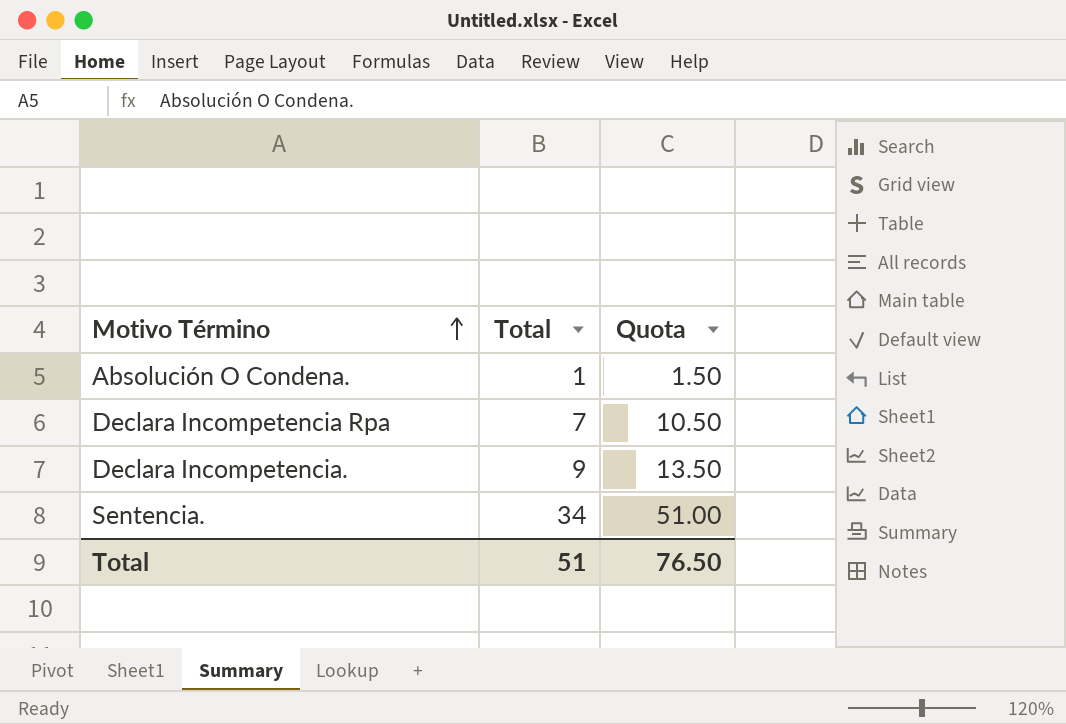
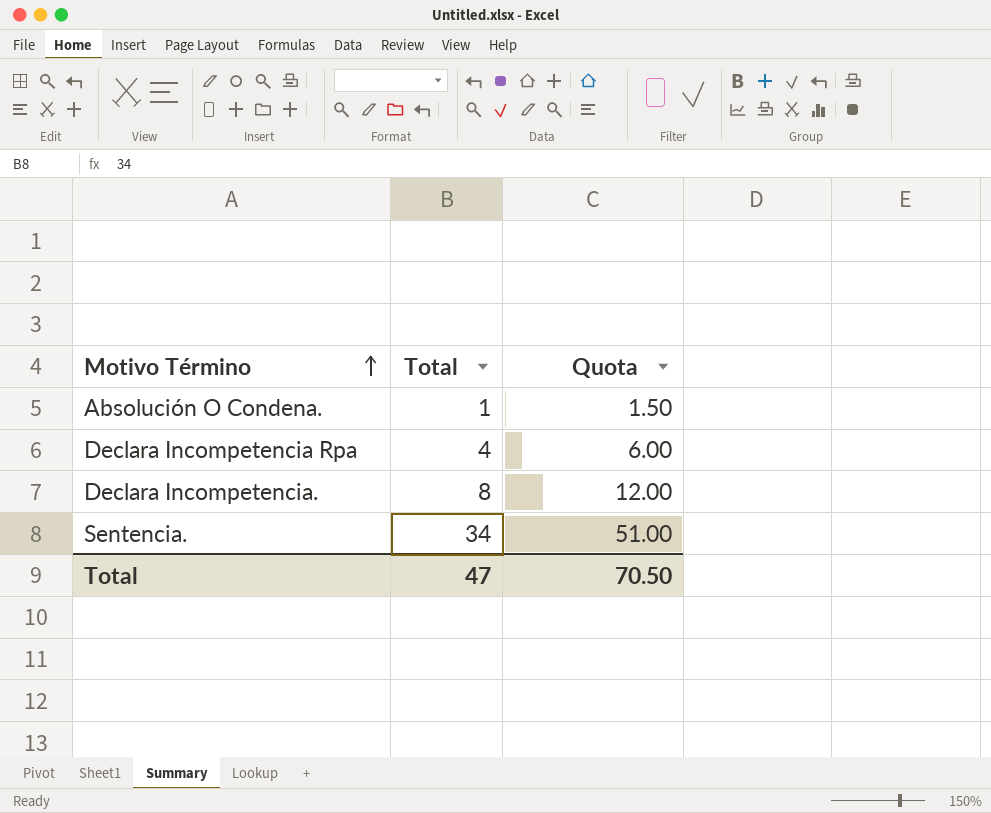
Declara Incompetencia Rpa | Total: 7 -> 4
Declara Incompetencia Rpa | Quota: 10.50 -> 6.00
Declara Incompetencia. | Total: 9 -> 8
Declara Incompetencia. | Quota: 13.50 -> 12.00
Total | Total: 51 -> 47
Total | Quota: 76.50 -> 70.50

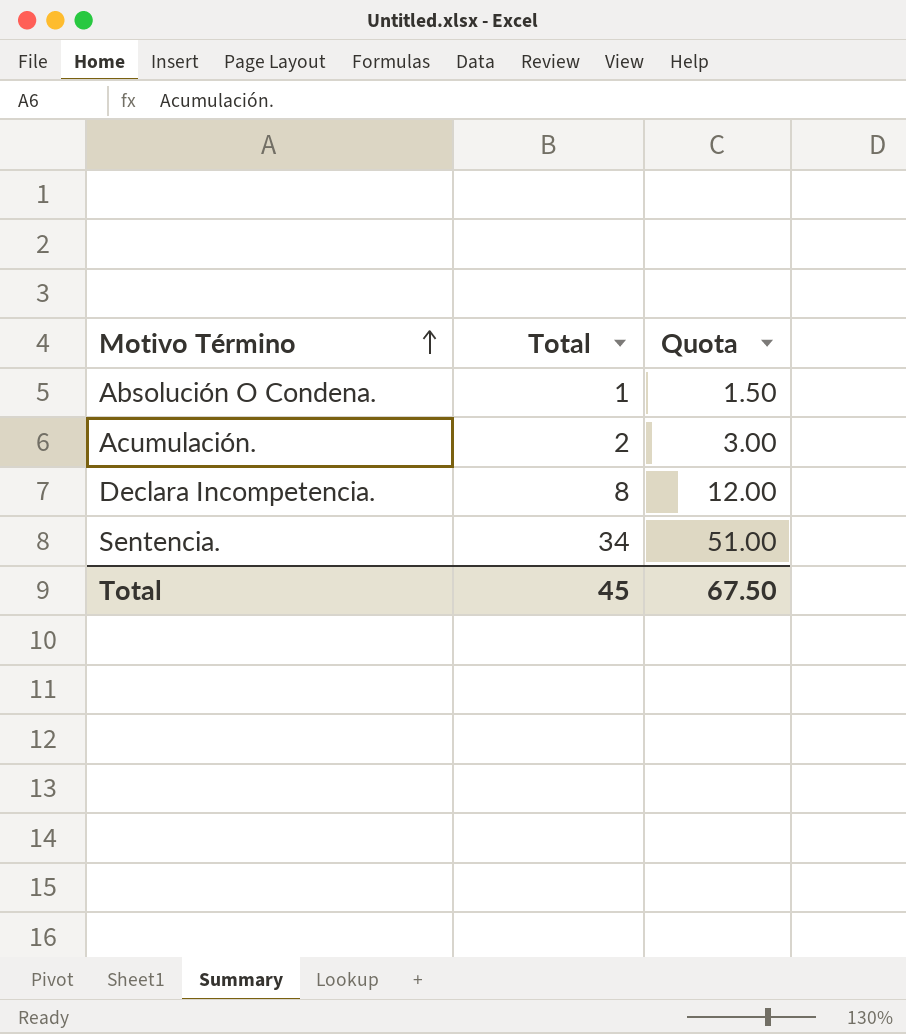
row Declara Incompetencia Rpa: 4 | 6.00 -> none
row Acumulación.: none -> 2 | 3.00
Total | Total: 47 -> 45
Total | Quota: 70.50 -> 67.50

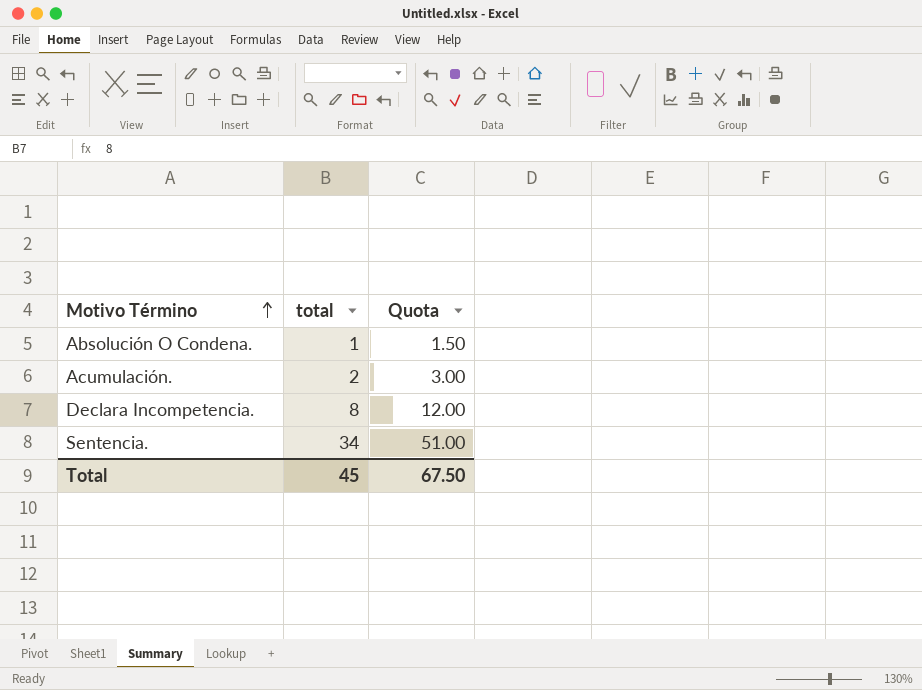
column name: Total -> total

